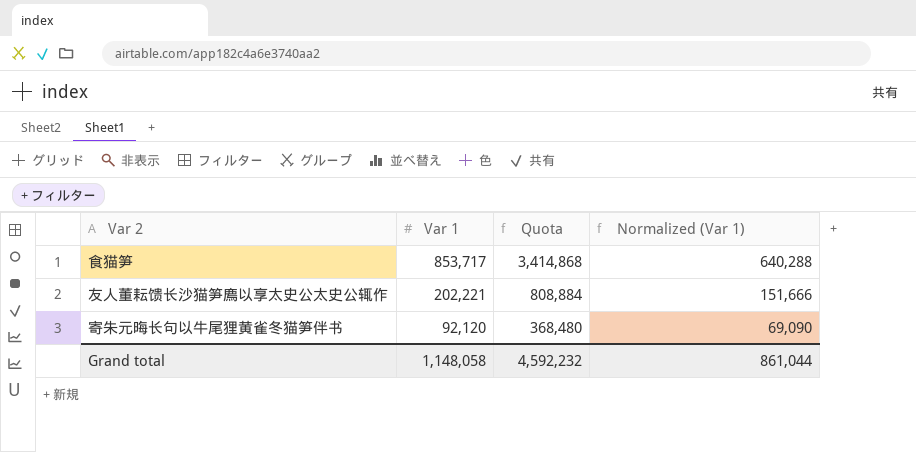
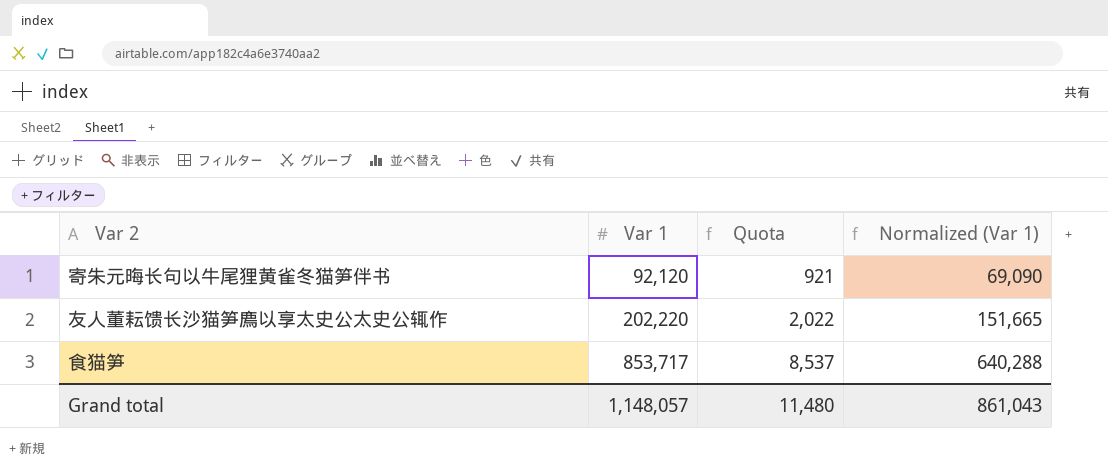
row order: Var 1 descending -> Var 1 ascending
column Quota | formula: [Var 1] * 4 -> [Var 1] * 0.01
友人董耘馈长沙猫笋廌以享太史公太史公辄作 | Var 1: 202,221 -> 202,220
友人董耘馈长沙猫笋廌以享太史公太史公辄作 | Normalized (Var 1): 151,666 -> 151,665
Grand total | Var 1: 1,148,058 -> 1,148,057
Grand total | Quota: 4,592,232 -> 11,480
Grand total | Normalized (Var 1): 861,044 -> 861,043

